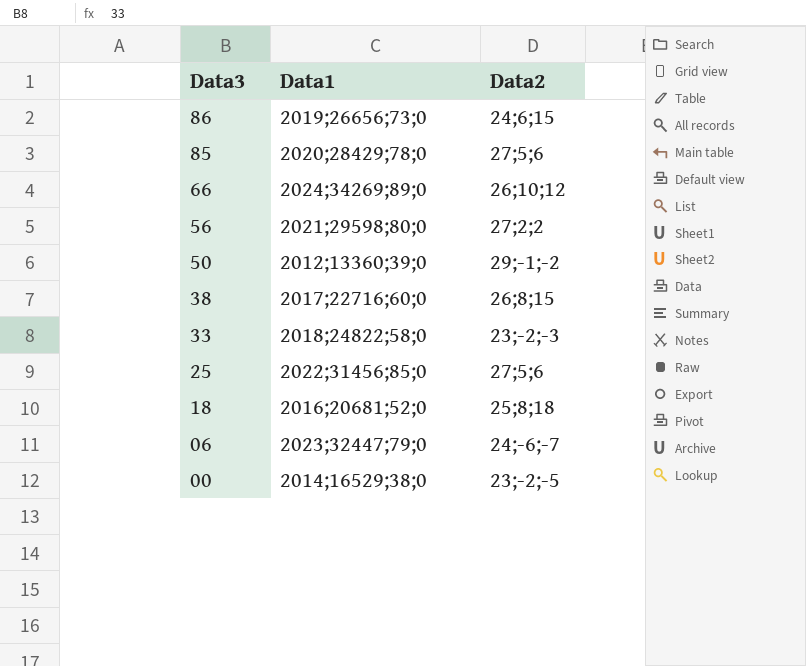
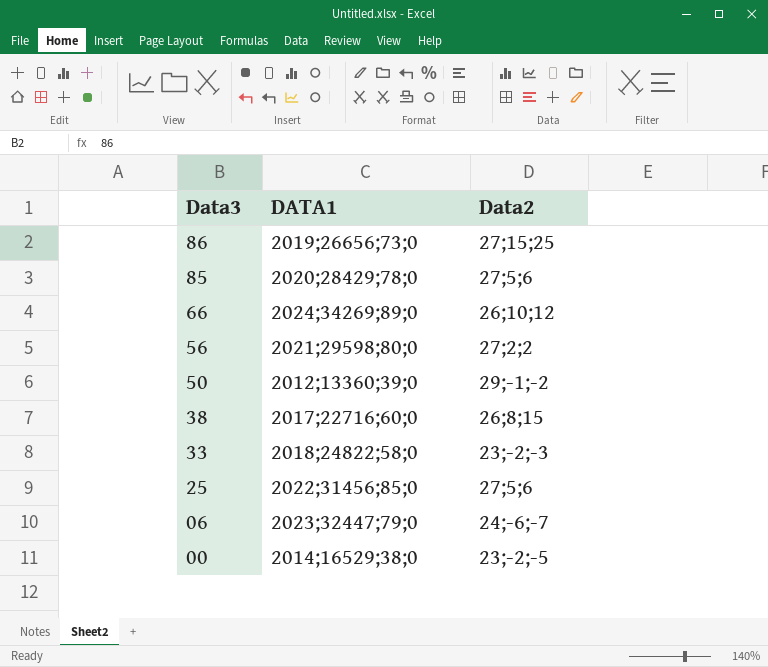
column name: Data1 -> DATA1
row 18: 2016;20681;52;0 | 25;8;18 -> none
86 | Data2: 24;6;15 -> 27;15;25

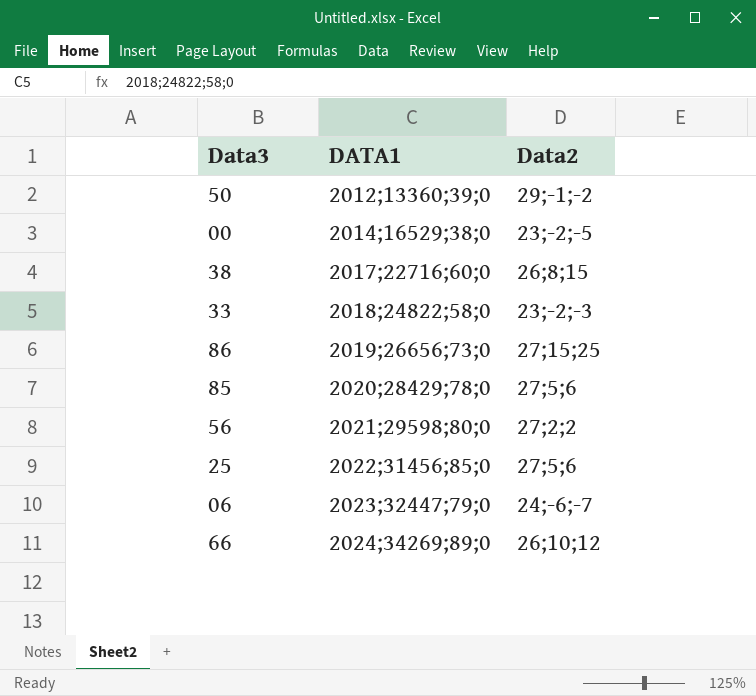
row order: Data3 descending -> DATA1 ascending

